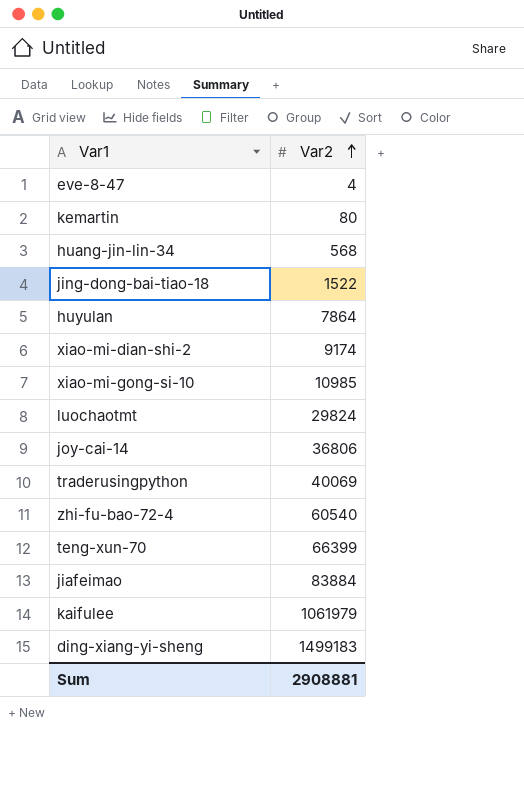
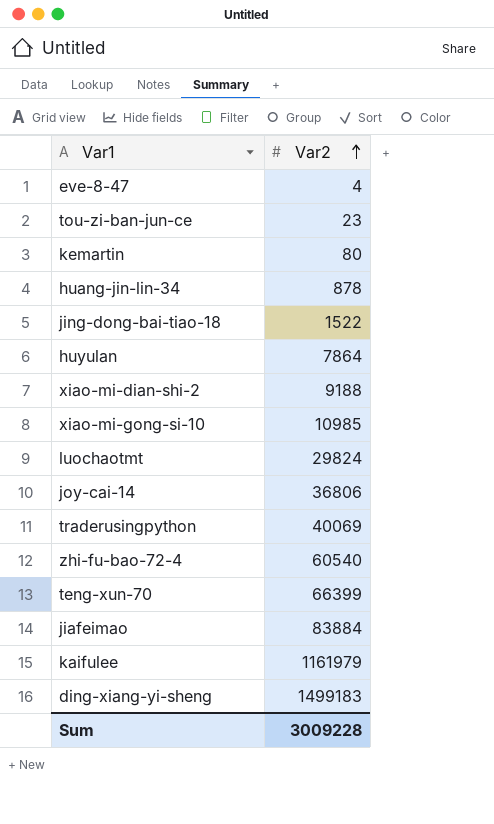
row tou-zi-ban-jun-ce: none -> 23
huang-jin-lin-34 | Var2: 568 -> 878
xiao-mi-dian-shi-2 | Var2: 9174 -> 9188
kaifulee | Var2: 1061979 -> 1161979
Sum | Var2: 2908881 -> 3009228

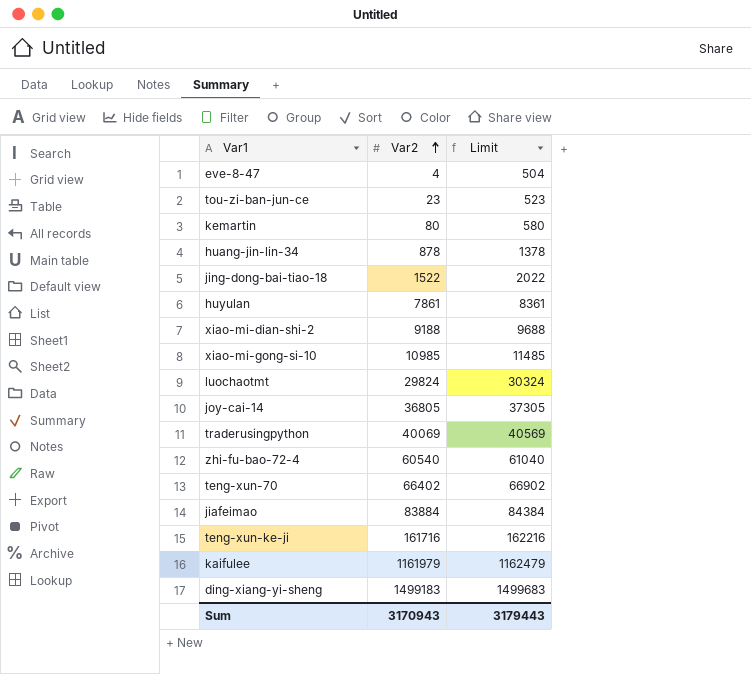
column Limit | formula: none -> [Var2] + 500
huyulan | Var2: 7864 -> 7861
joy-cai-14 | Var2: 36806 -> 36805
teng-xun-70 | Var2: 66399 -> 66402
row teng-xun-ke-ji: none -> 161716 | 162216
Sum | Var2: 3009228 -> 3170943

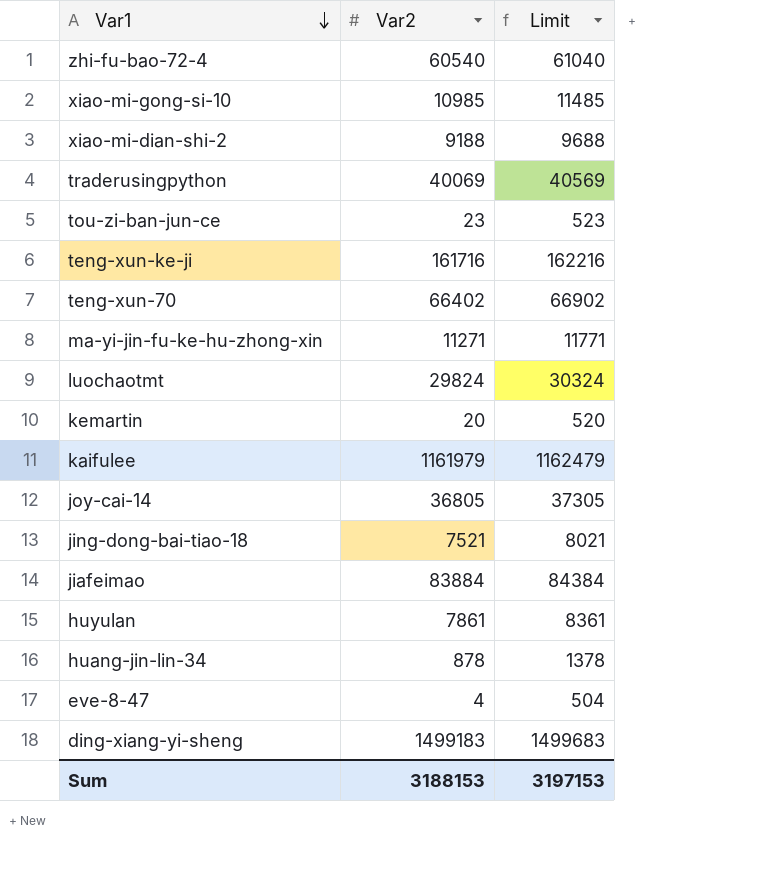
row order: Var2 ascending -> Var1 descending
row ma-yi-jin-fu-ke-hu-zhong-xin: none -> 11271 | 11771
kemartin | Var2: 80 -> 20
kemartin | Limit: 580 -> 520
jing-dong-bai-tiao-18 | Var2: 1522 -> 7521
jing-dong-bai-tiao-18 | Limit: 2022 -> 8021
Sum | Var2: 3170943 -> 3188153
Sum | Limit: 3179443 -> 3197153

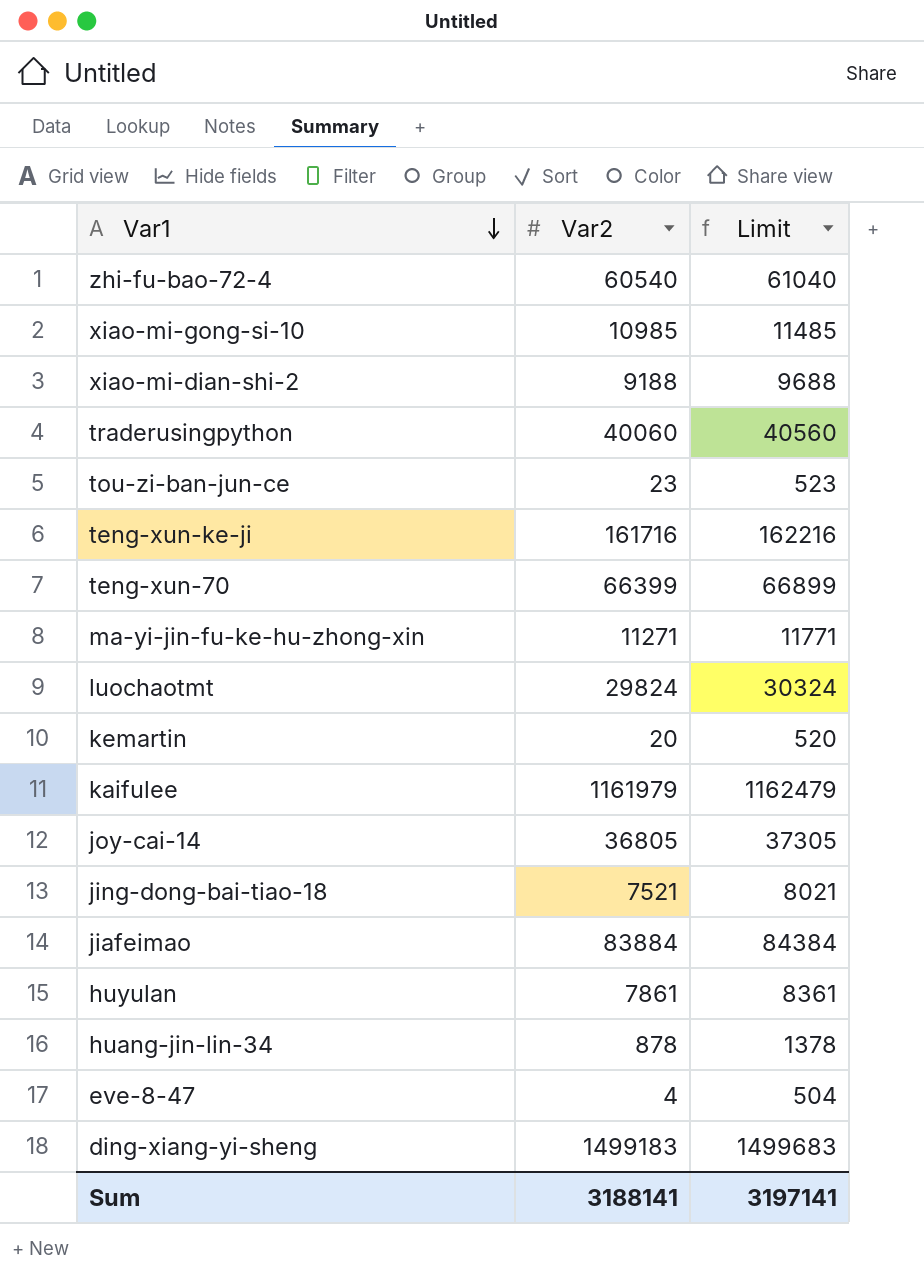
traderusingpython | Var2: 40069 -> 40060
traderusingpython | Limit: 40569 -> 40560
teng-xun-70 | Var2: 66402 -> 66399
teng-xun-70 | Limit: 66902 -> 66899
Sum | Var2: 3188153 -> 3188141
Sum | Limit: 3197153 -> 3197141

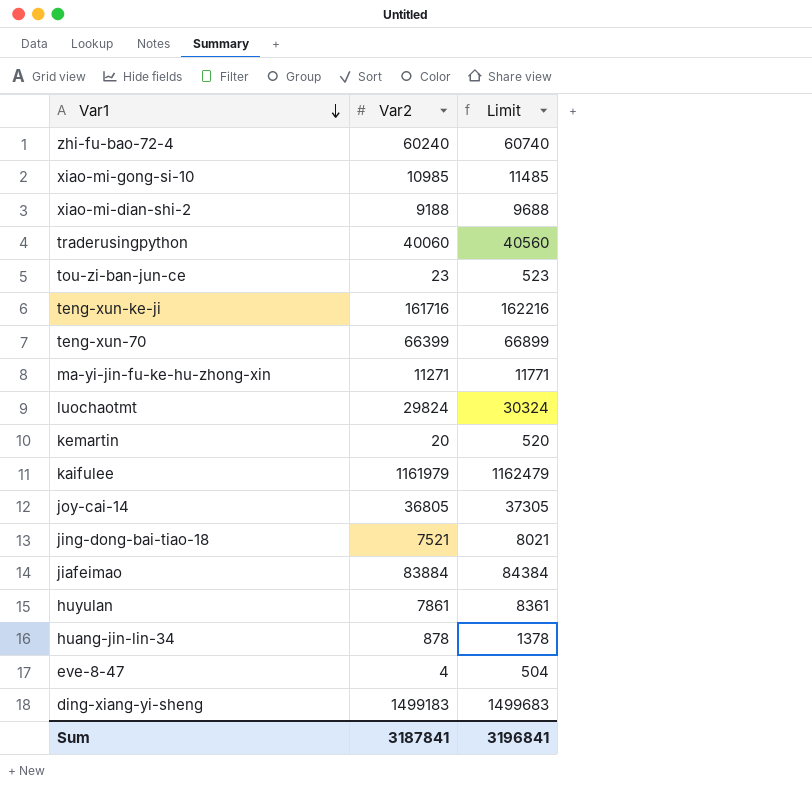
zhi-fu-bao-72-4 | Var2: 60540 -> 60240
zhi-fu-bao-72-4 | Limit: 61040 -> 60740
Sum | Var2: 3188141 -> 3187841
Sum | Limit: 3197141 -> 3196841

